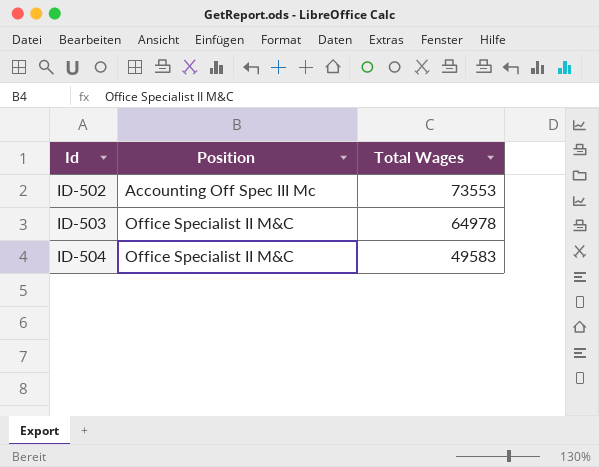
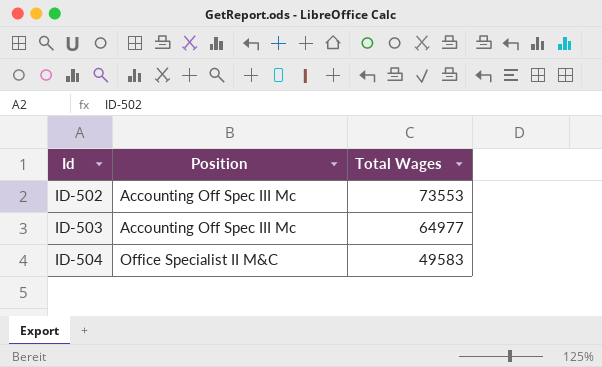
ID-503 | Position: Office Specialist II M&C -> Accounting Off Spec III Mc
ID-503 | Total Wages: 64978 -> 64977

